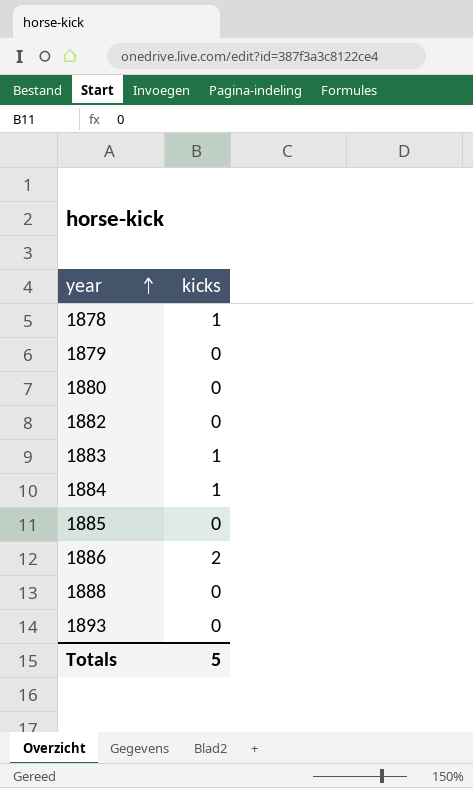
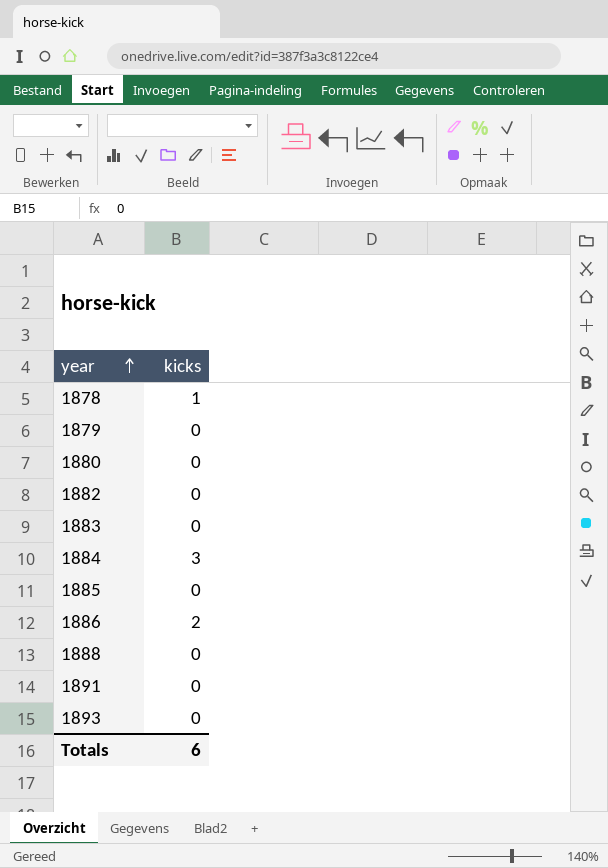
1883 | kicks: 1 -> 0
1884 | kicks: 1 -> 3
row 1891: none -> 0
Totals | kicks: 5 -> 6

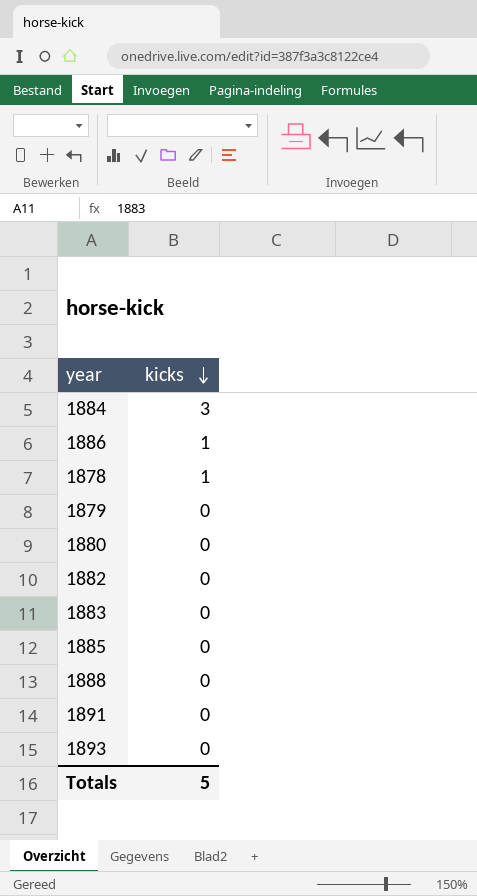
row order: year ascending -> kicks descending
1886 | kicks: 2 -> 1
Totals | kicks: 6 -> 5

